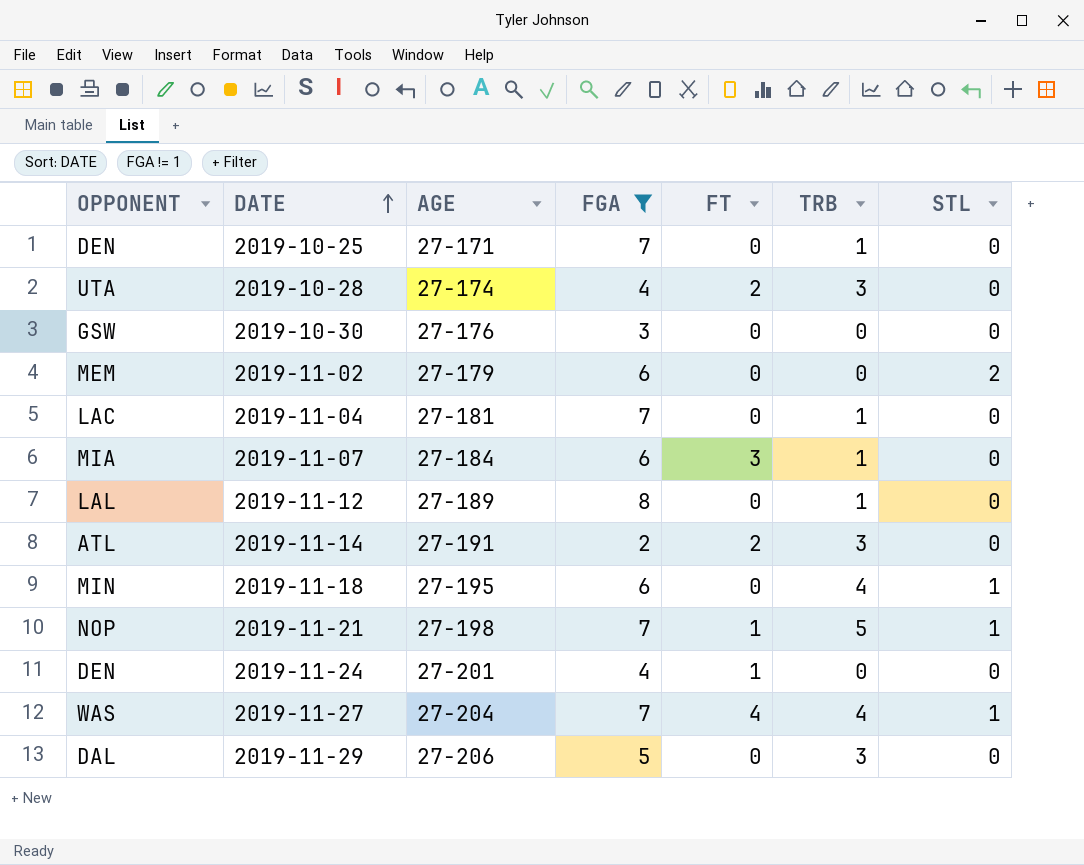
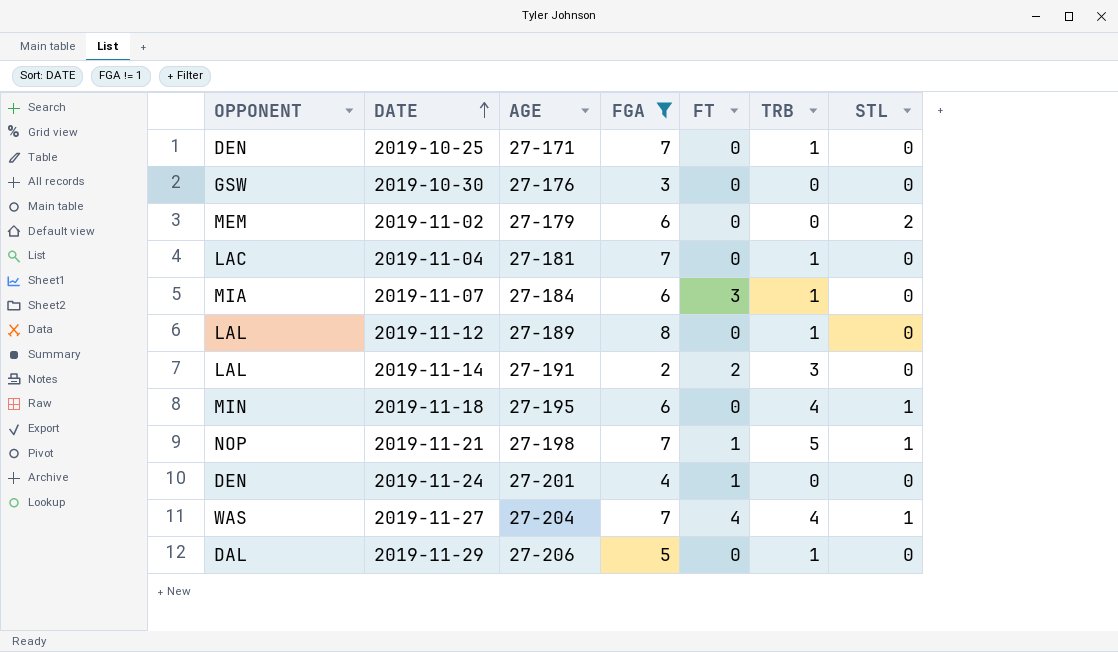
row 2019-10-28: UTA | 27-174 | 4 | 2 | 3 | 0 -> none
2019-11-14 | OPPONENT: ATL -> LAL
2019-11-29 | TRB: 3 -> 1

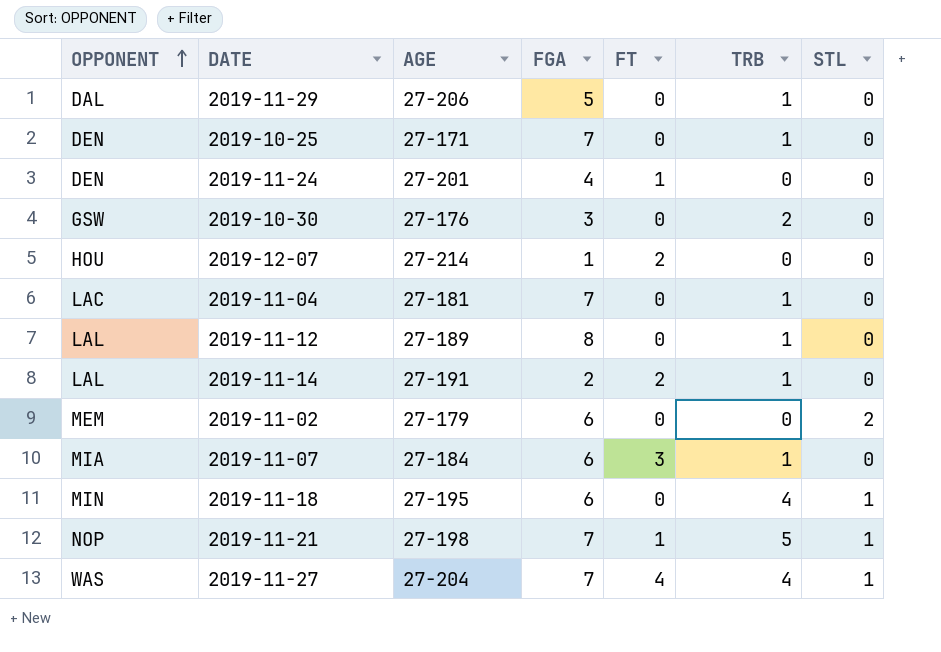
filter: FGA != 1 -> none
row order: DATE ascending -> OPPONENT ascending
2019-10-30 | TRB: 0 -> 2
2019-11-14 | TRB: 3 -> 1

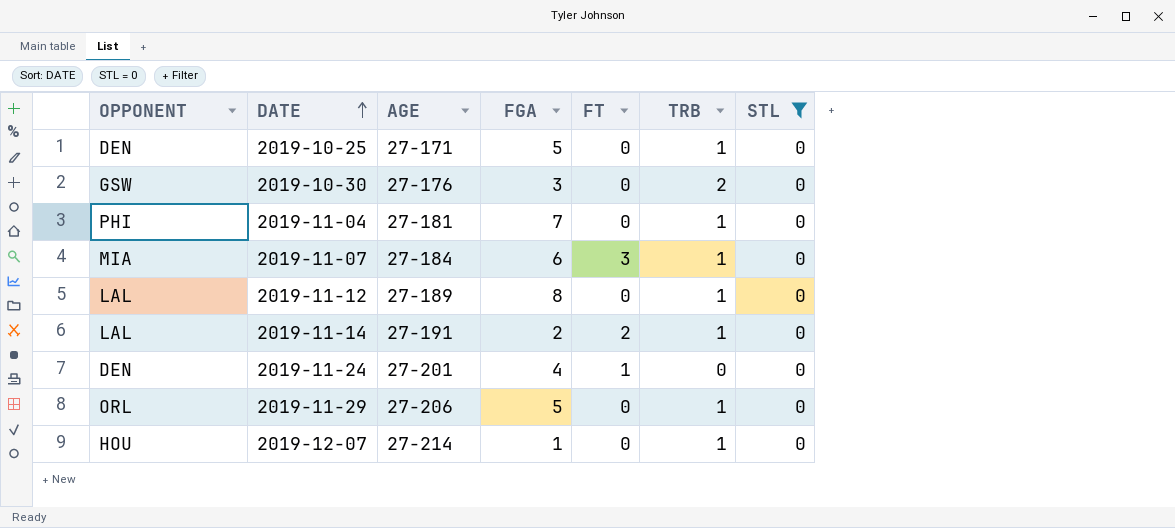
filter: none -> STL = 0
row order: OPPONENT ascending -> DATE ascending
2019-10-25 | FGA: 7 -> 5
2019-11-04 | OPPONENT: LAC -> PHI
2019-11-29 | OPPONENT: DAL -> ORL
2019-12-07 | FT: 2 -> 0
2019-12-07 | TRB: 0 -> 1

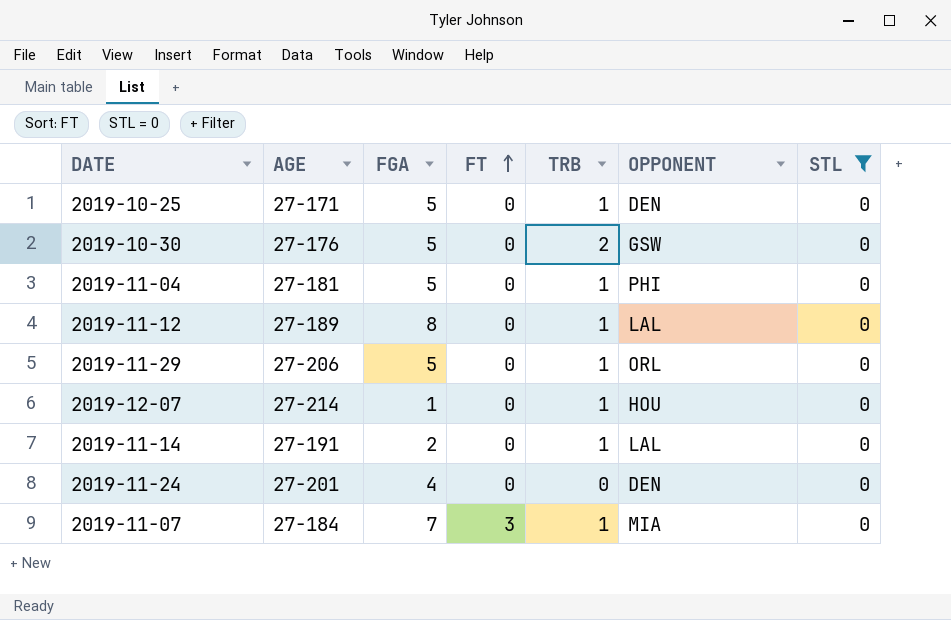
row order: DATE ascending -> FT ascending
column OPPONENT | position: 1 -> 6
2019-10-30 | FGA: 3 -> 5
2019-11-04 | FGA: 7 -> 5
2019-11-14 | FT: 2 -> 0
2019-11-24 | FT: 1 -> 0
2019-11-07 | FGA: 6 -> 7

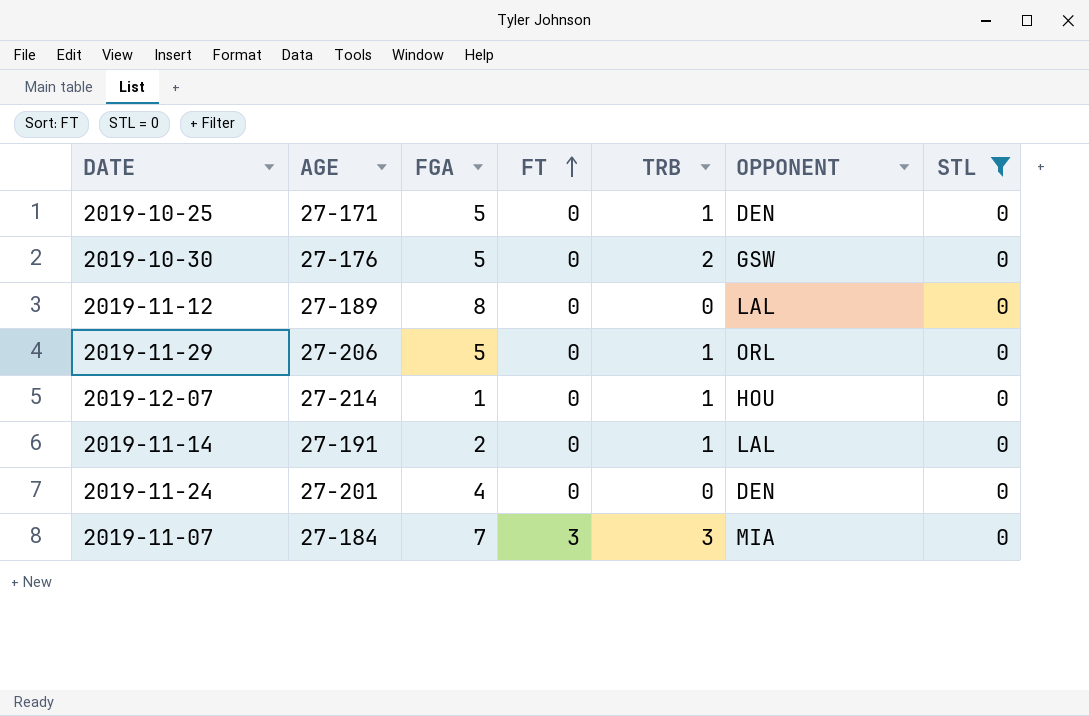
row 2019-11-04: 27-181 | 5 | 0 | 1 | PHI | 0 -> none
2019-11-12 | TRB: 1 -> 0
2019-11-07 | TRB: 1 -> 3

